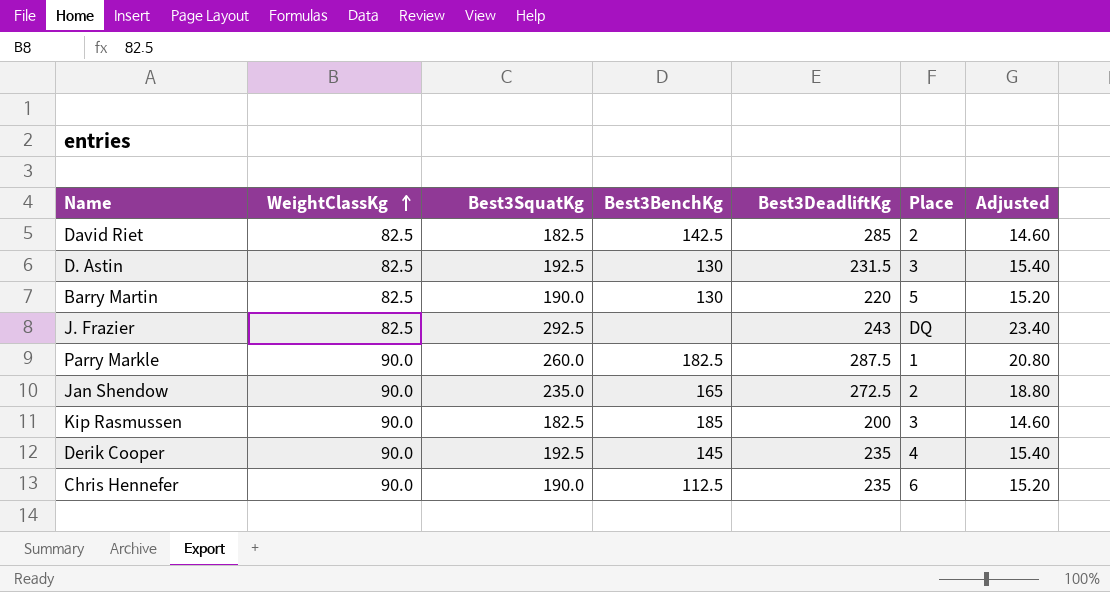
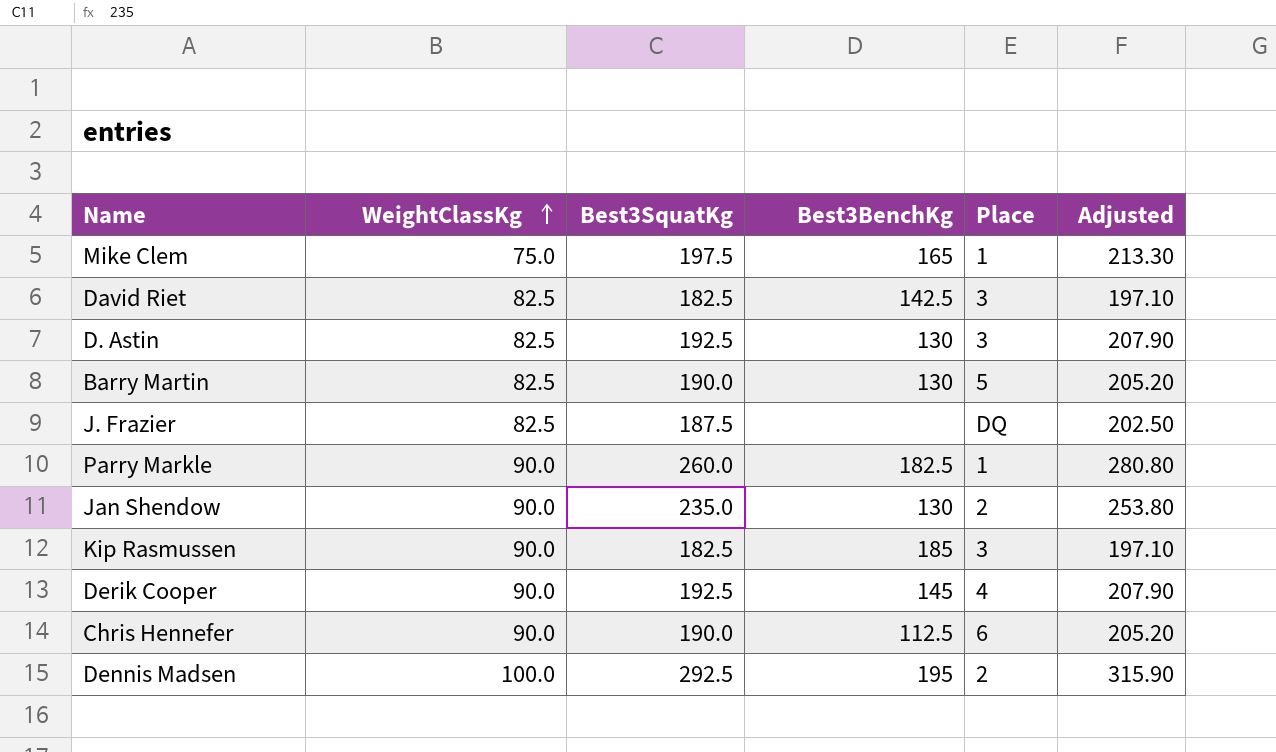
column Best3DeadliftKg | position: 5 -> none
column Adjusted | formula: [Best3SquatKg] * 0.08 -> [Best3SquatKg] * 1.08
row Mike Clem: none -> 75.0 | 197.5 | 165 | 1 | 213.30
David Riet | Place: 2 -> 3
J. Frazier | Best3SquatKg: 292.5 -> 187.5
Jan Shendow | Best3BenchKg: 165 -> 130
row Dennis Madsen: none -> 100.0 | 292.5 | 195 | 2 | 315.90

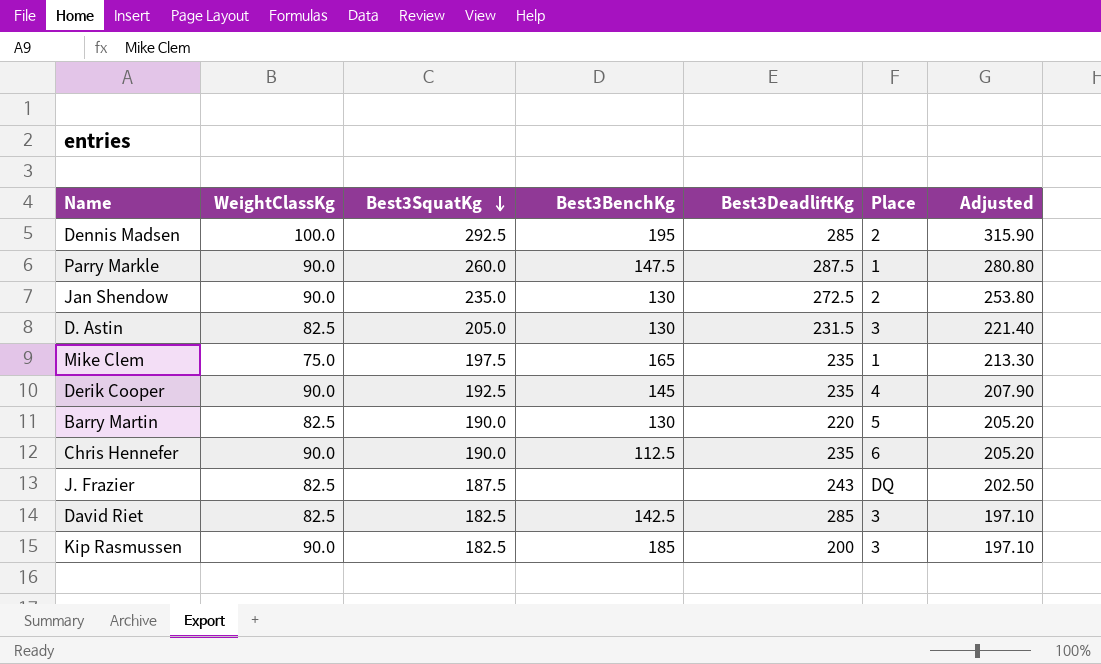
row order: WeightClassKg ascending -> Best3SquatKg descending
column Best3DeadliftKg | position: none -> 5
Parry Markle | Best3BenchKg: 182.5 -> 147.5
D. Astin | Best3SquatKg: 192.5 -> 205.0
D. Astin | Adjusted: 207.90 -> 221.40

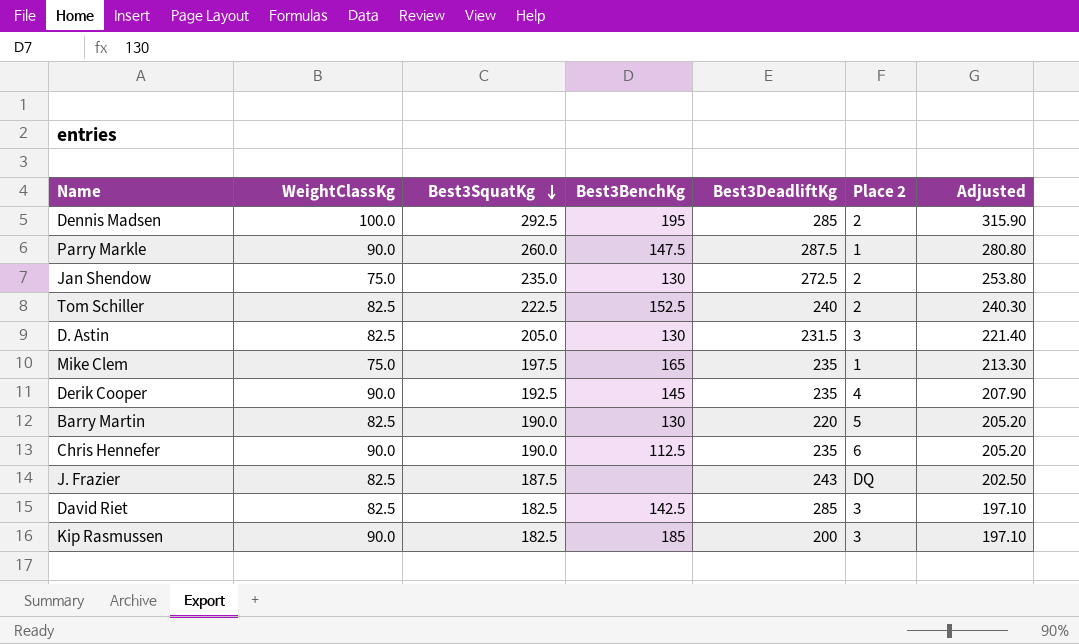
column name: Place -> Place 2
Jan Shendow | WeightClassKg: 90.0 -> 75.0
row Tom Schiller: none -> 82.5 | 222.5 | 152.5 | 240 | 2 | 240.30

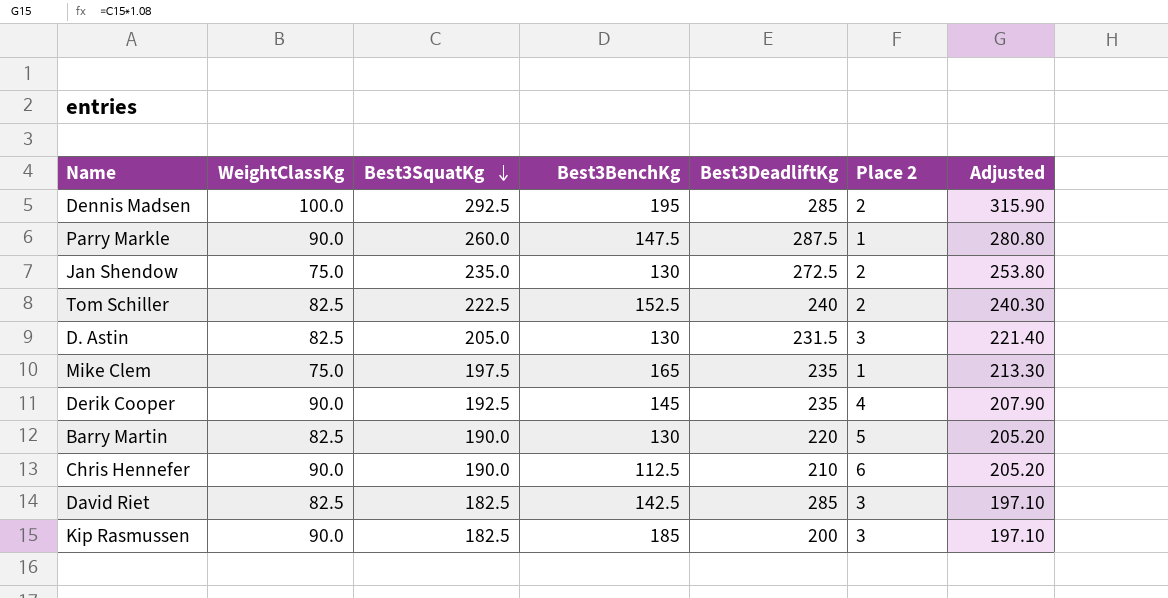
row J. Frazier: 82.5 | 187.5 | none | 243 | DQ | 202.50 -> none
Chris Hennefer | Best3DeadliftKg: 235 -> 210

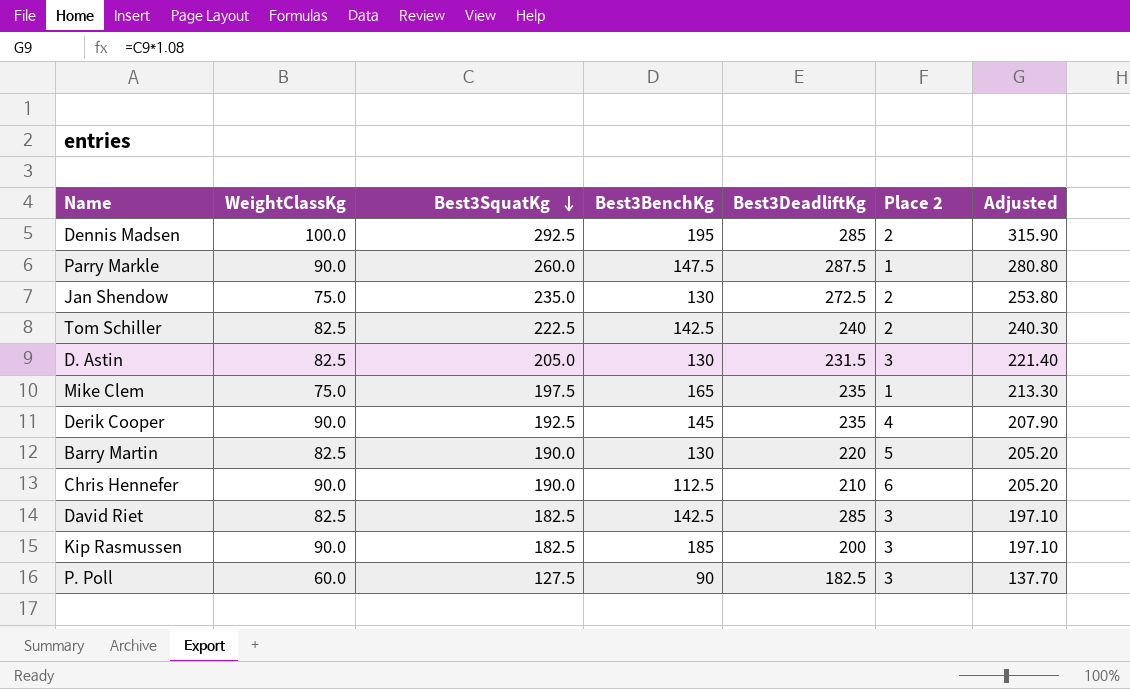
Tom Schiller | Best3BenchKg: 152.5 -> 142.5
row P. Poll: none -> 60.0 | 127.5 | 90 | 182.5 | 3 | 137.70

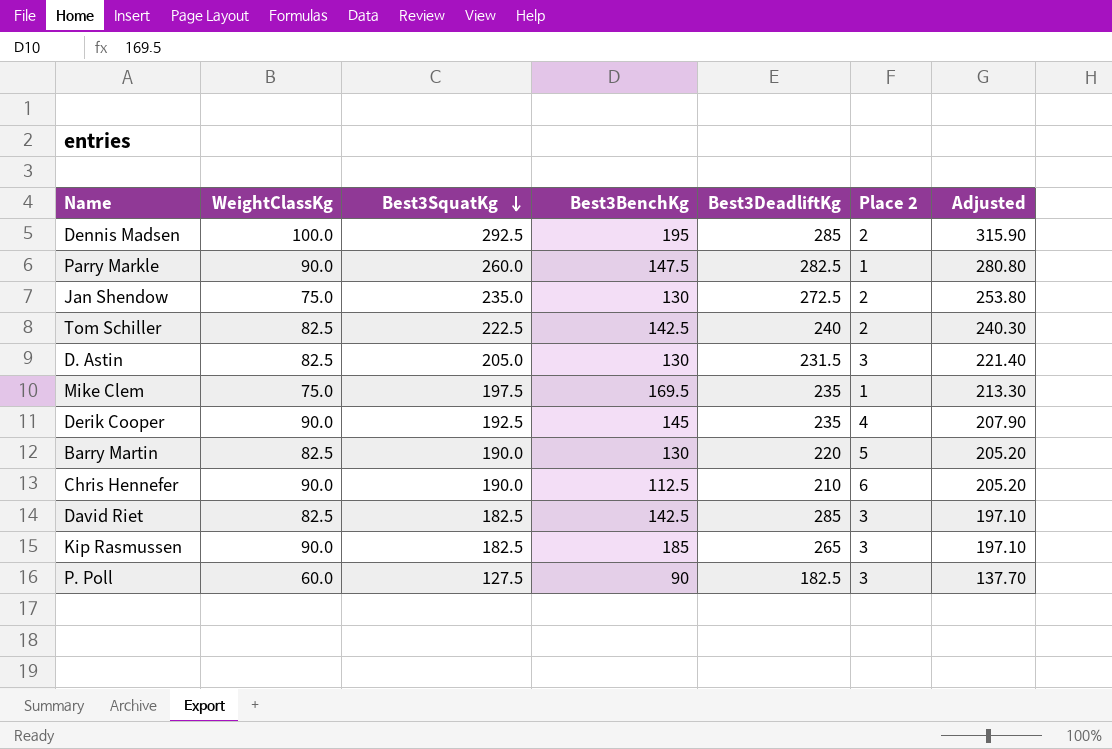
Parry Markle | Best3DeadliftKg: 287.5 -> 282.5
Mike Clem | Best3BenchKg: 165 -> 169.5
Kip Rasmussen | Best3DeadliftKg: 200 -> 265

